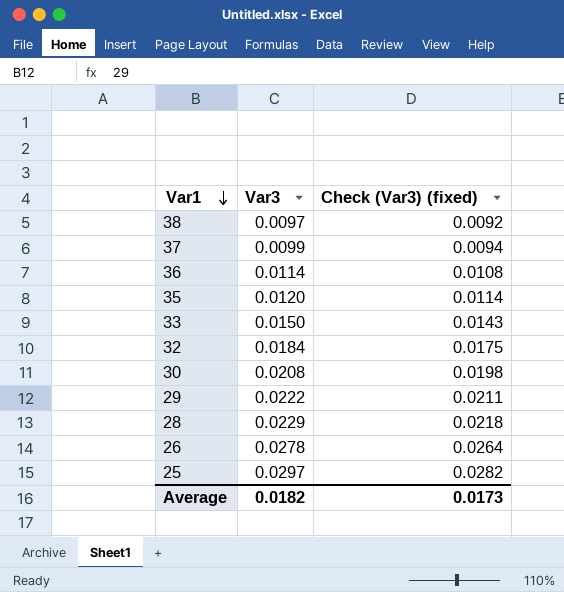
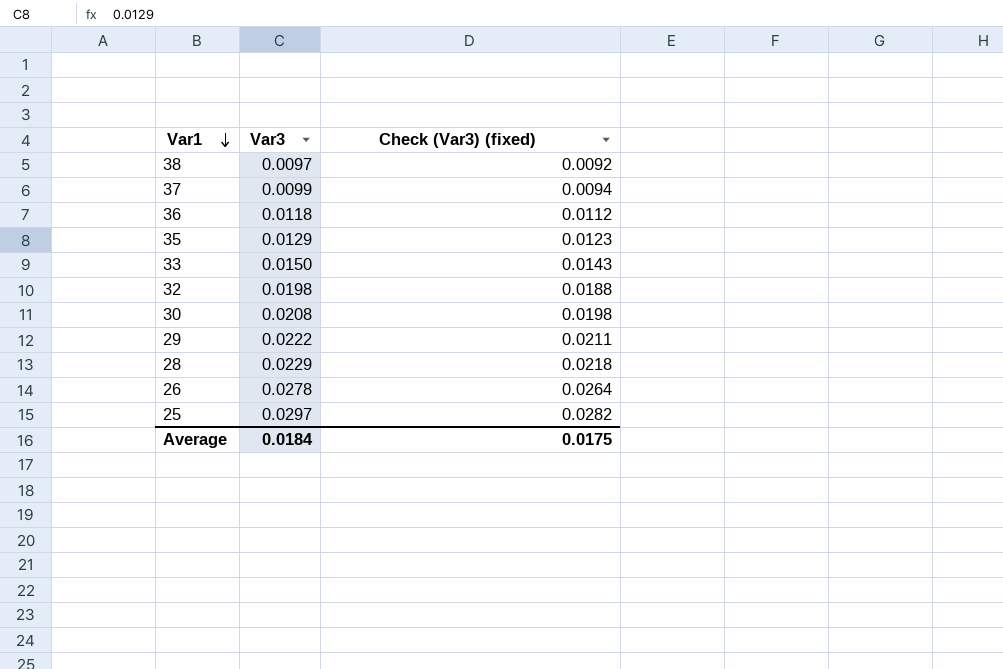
36 | Var3: 0.0114 -> 0.0118
36 | Check (Var3) (fixed): 0.0108 -> 0.0112
35 | Var3: 0.0120 -> 0.0129
35 | Check (Var3) (fixed): 0.0114 -> 0.0123
32 | Var3: 0.0184 -> 0.0198
32 | Check (Var3) (fixed): 0.0175 -> 0.0188
Average | Var3: 0.0182 -> 0.0184
Average | Check (Var3) (fixed): 0.0173 -> 0.0175

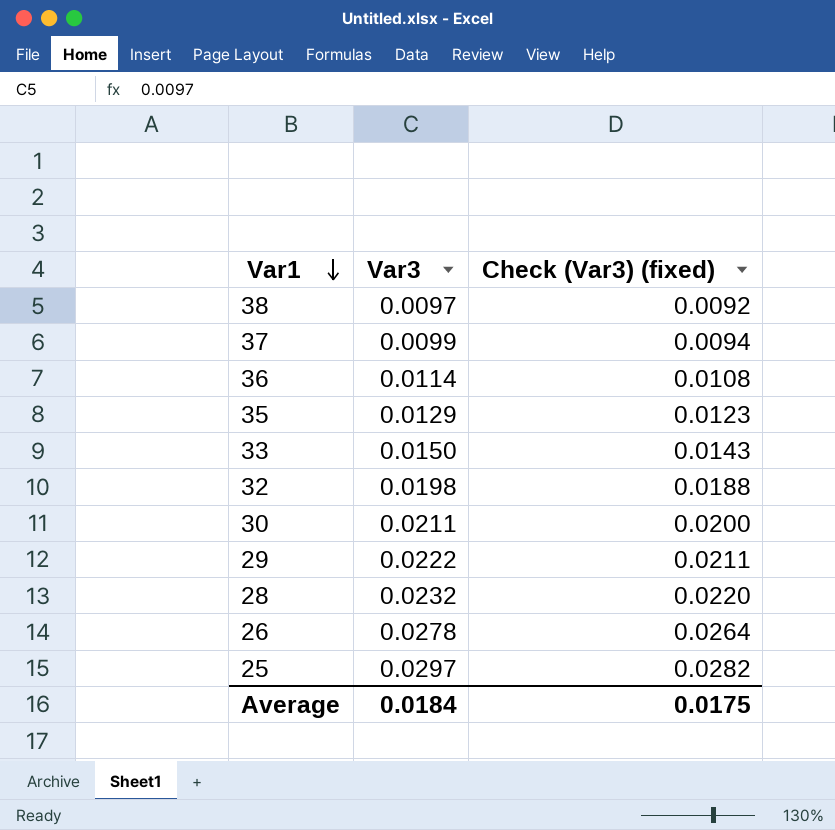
36 | Var3: 0.0118 -> 0.0114
36 | Check (Var3) (fixed): 0.0112 -> 0.0108
30 | Var3: 0.0208 -> 0.0211
30 | Check (Var3) (fixed): 0.0198 -> 0.0200
28 | Var3: 0.0229 -> 0.0232
28 | Check (Var3) (fixed): 0.0218 -> 0.0220

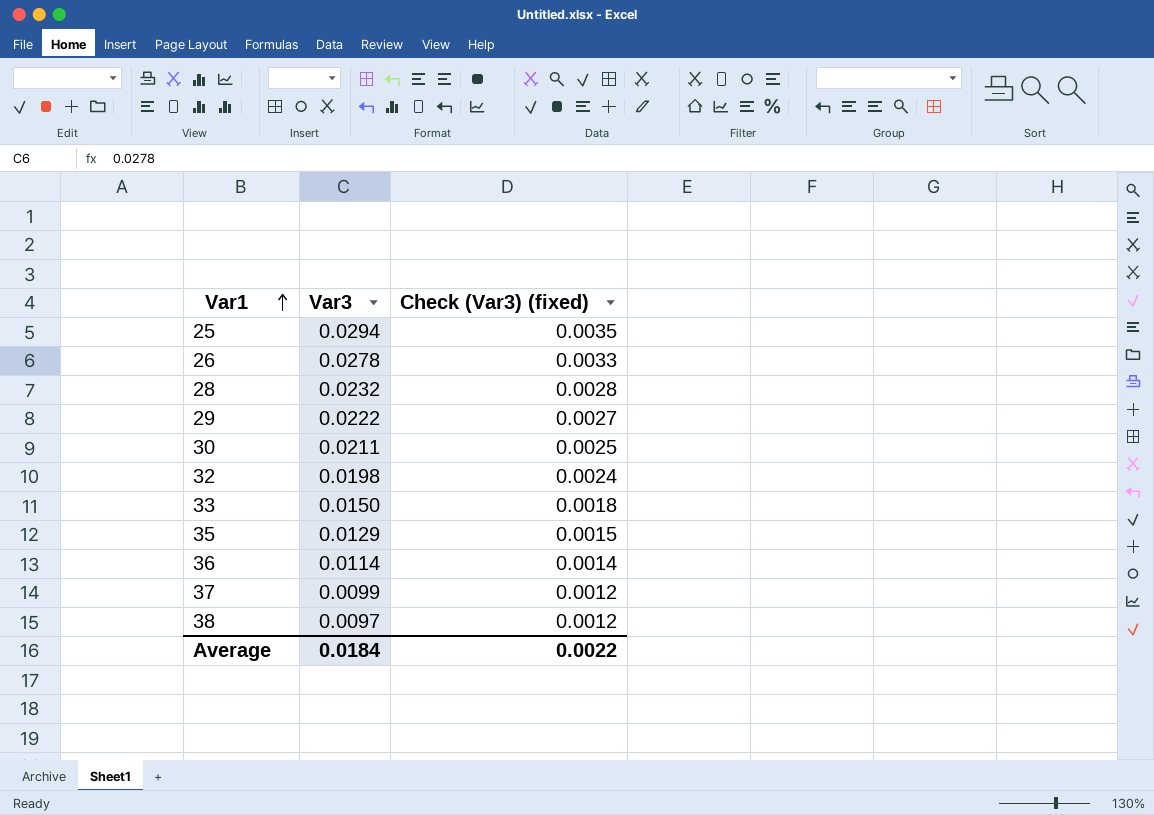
row order: Var1 descending -> Var1 ascending
column Check (Var3) (fixed) | formula: [Var3] * 0.95 -> [Var3] * 0.12
25 | Var3: 0.0297 -> 0.0294
Average | Check (Var3) (fixed): 0.0175 -> 0.0022

